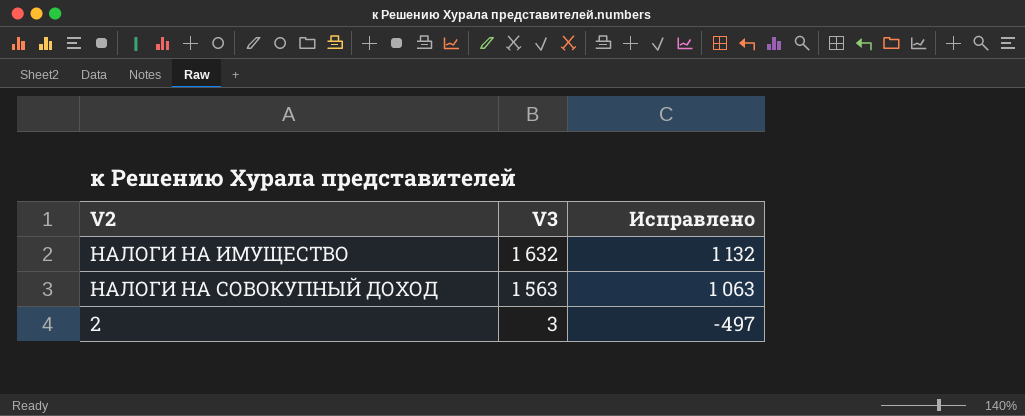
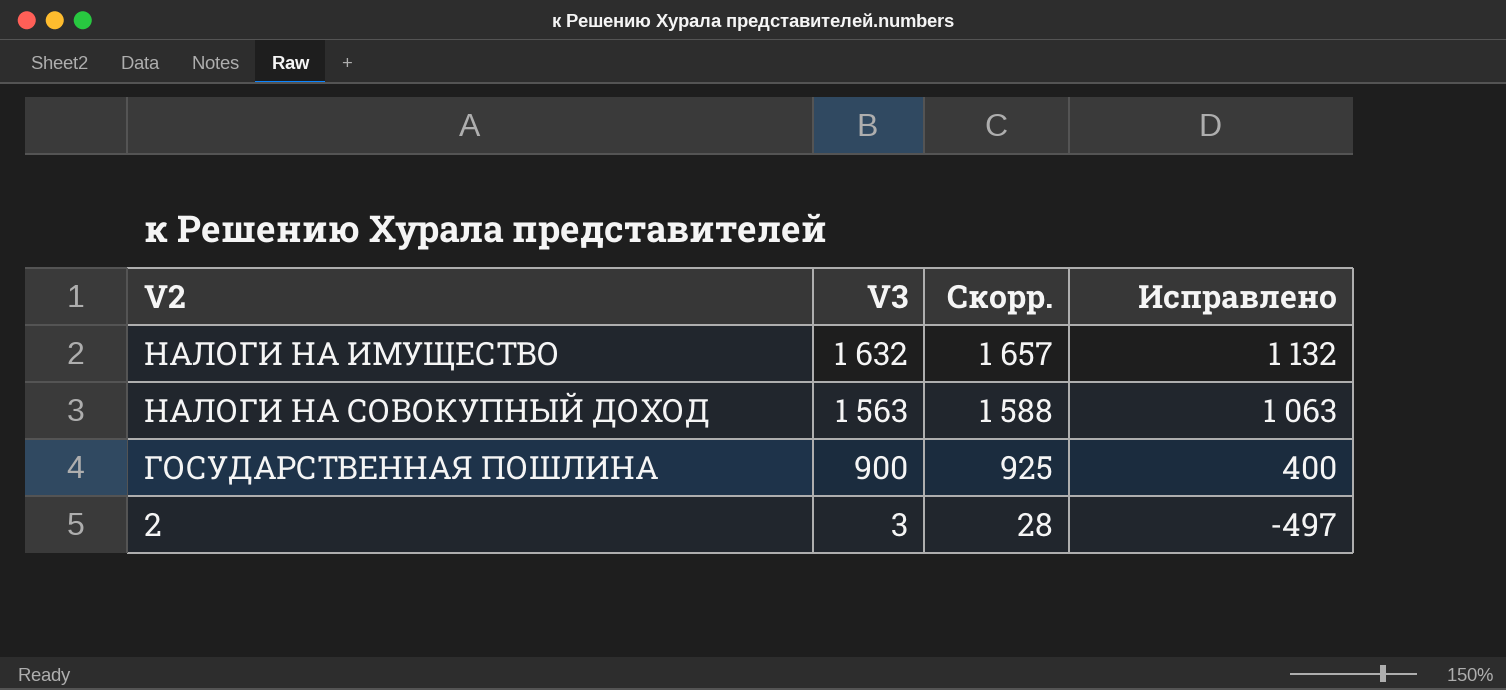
column Скорр. | formula: none -> [V3] + 25
row ГОСУДАРСТВЕННАЯ ПОШЛИНА: none -> 900 | 925 | 400

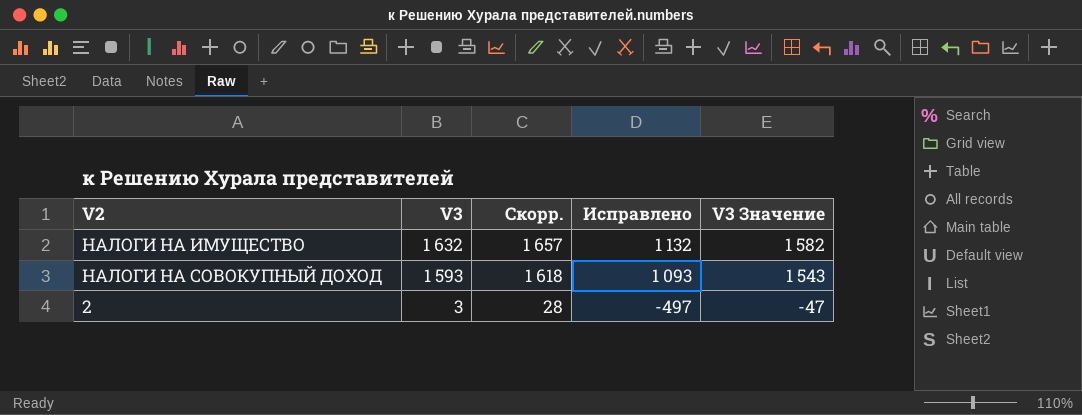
column V3 Значение | formula: none -> [V3] - 50
row ГОСУДАРСТВЕННАЯ ПОШЛИНА: 900 | 925 | 400 -> none
НАЛОГИ НА СОВОКУПНЫЙ ДОХОД | V3: 1 563 -> 1 593
НАЛОГИ НА СОВОКУПНЫЙ ДОХОД | Скорр.: 1 588 -> 1 618
НАЛОГИ НА СОВОКУПНЫЙ ДОХОД | Исправлено: 1 063 -> 1 093

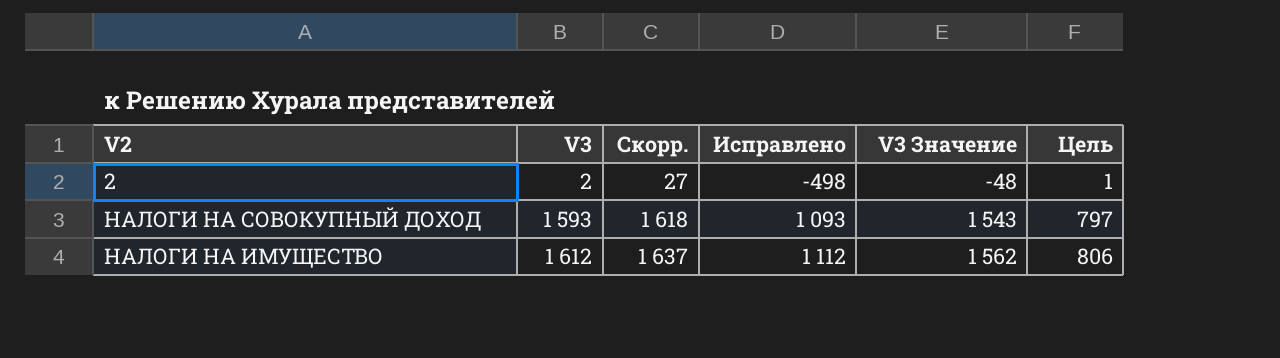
row order: V3 descending -> V3 ascending
column Цель | formula: none -> [V3] * 0,5
2 | V3: 3 -> 2
2 | Скорр.: 28 -> 27
2 | Исправлено: -497 -> -498
2 | V3 Значение: -47 -> -48
НАЛОГИ НА ИМУЩЕСТВО | V3: 1 632 -> 1 612
НАЛОГИ НА ИМУЩЕСТВО | Скорр.: 1 657 -> 1 637
НАЛОГИ НА ИМУЩЕСТВО | Исправлено: 1 132 -> 1 112
НАЛОГИ НА ИМУЩЕСТВО | V3 Значение: 1 582 -> 1 562

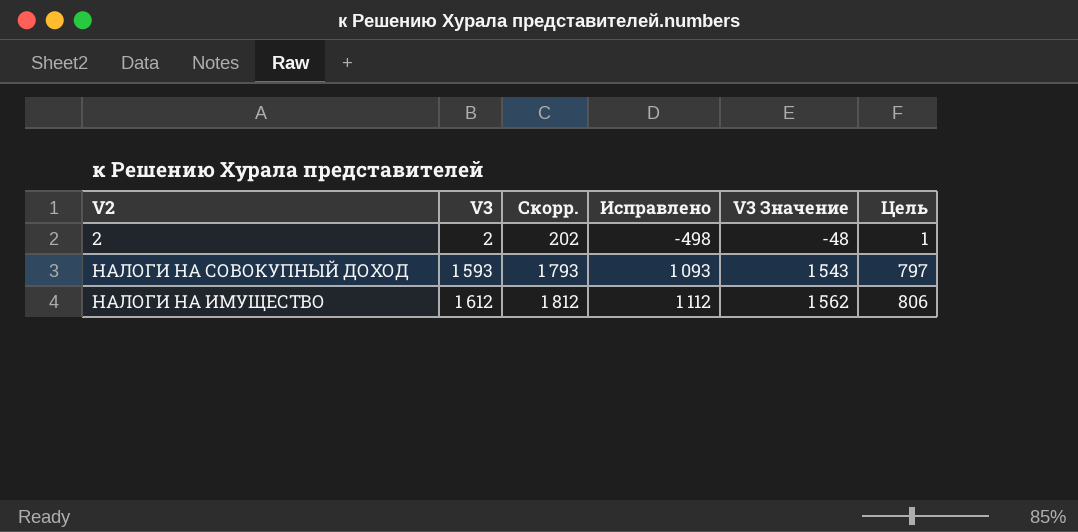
column Скорр. | formula: [V3] + 25 -> [V3] + 200

